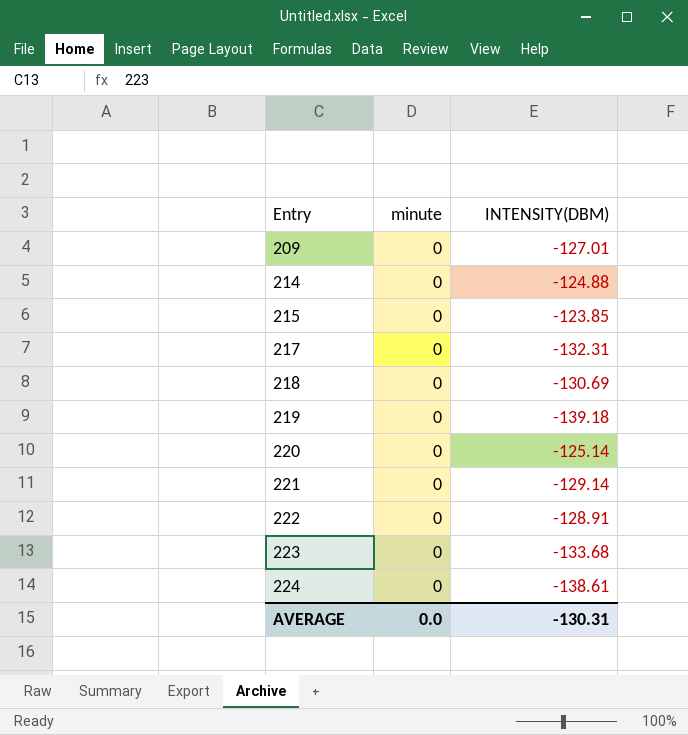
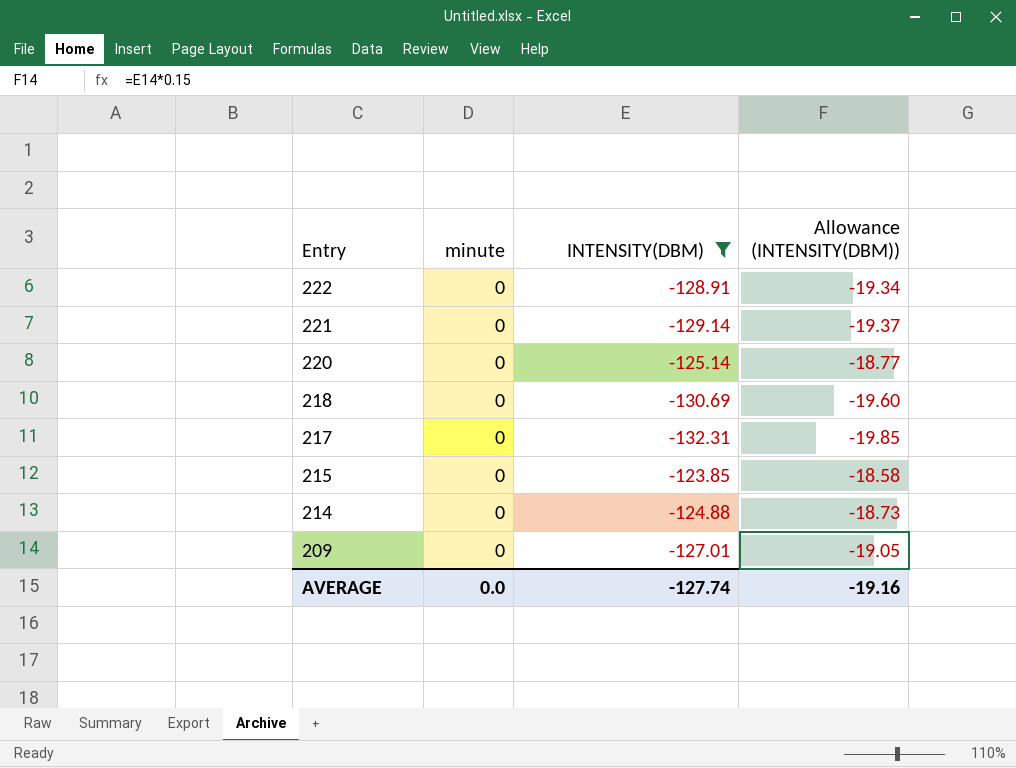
filter: none -> INTENSITY(DBM) >= -132.31
row order: Entry ascending -> Entry descending
column Allowance (INTENSITY(DBM)) | formula: none -> [INTENSITY(DBM)] * 0.15
AVERAGE | INTENSITY(DBM): -130.31 -> -127.74

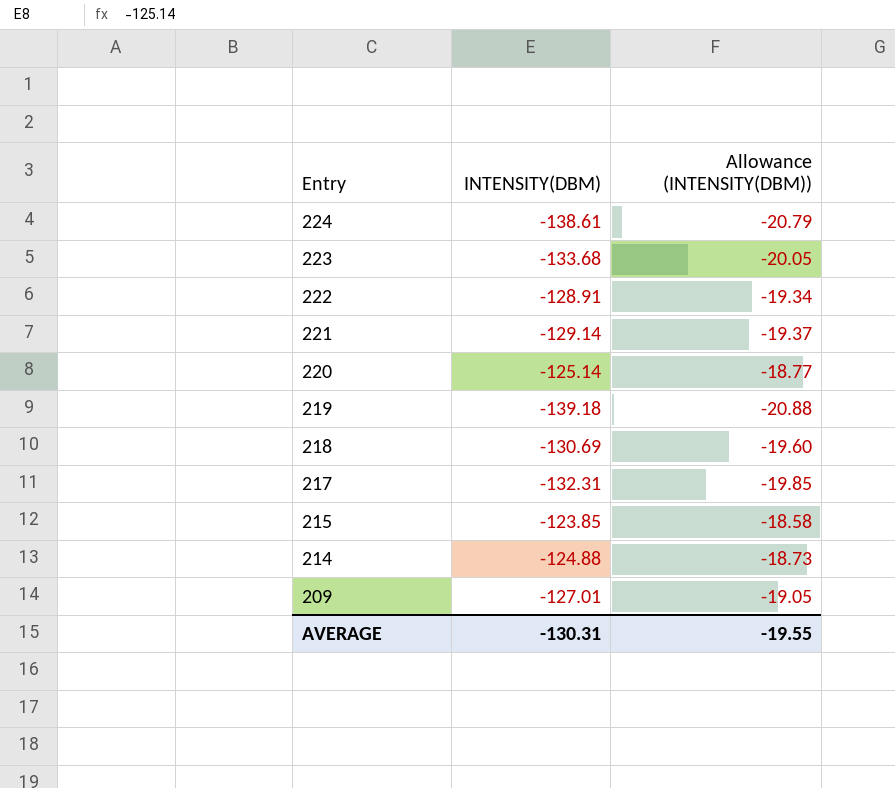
filter: INTENSITY(DBM) >= -132.31 -> none
column minute | position: 2 -> none
AVERAGE | INTENSITY(DBM): -127.74 -> -130.31
AVERAGE | Allowance (INTENSITY(DBM)): -19.16 -> -19.55

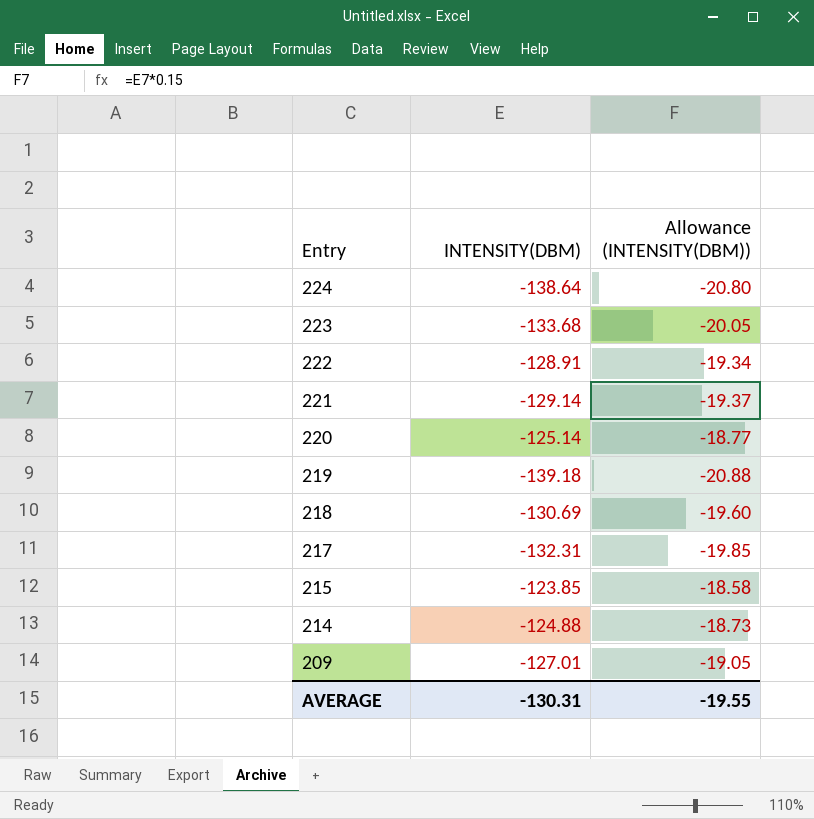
224 | INTENSITY(DBM): -138.61 -> -138.64
224 | Allowance (INTENSITY(DBM)): -20.79 -> -20.80

